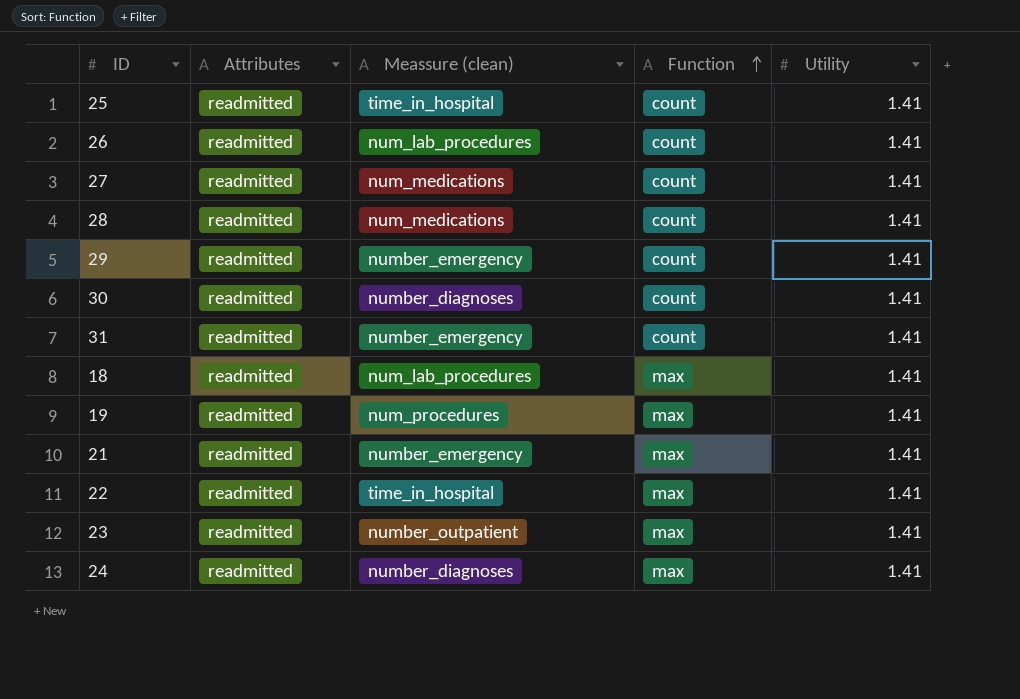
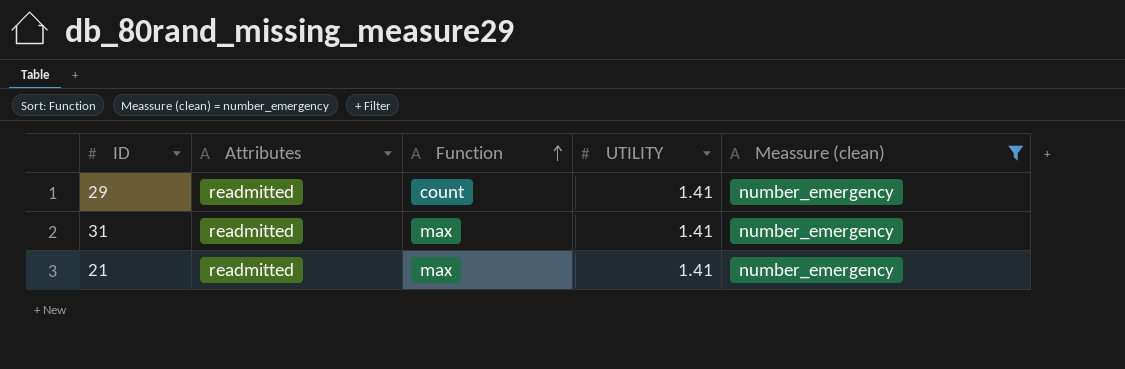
filter: none -> Meassure (clean) = number_emergency
column name: Utility -> UTILITY
column Meassure (clean) | position: 3 -> 5
31 | Function: count -> max

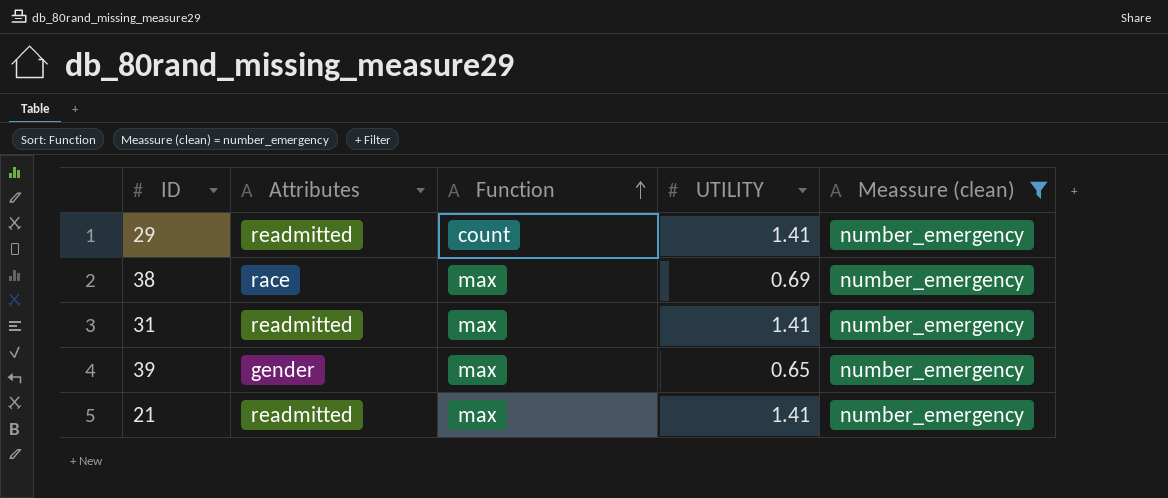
row 38: none -> race | max | 0.69 | number_emergency
row 39: none -> gender | max | 0.65 | number_emergency

